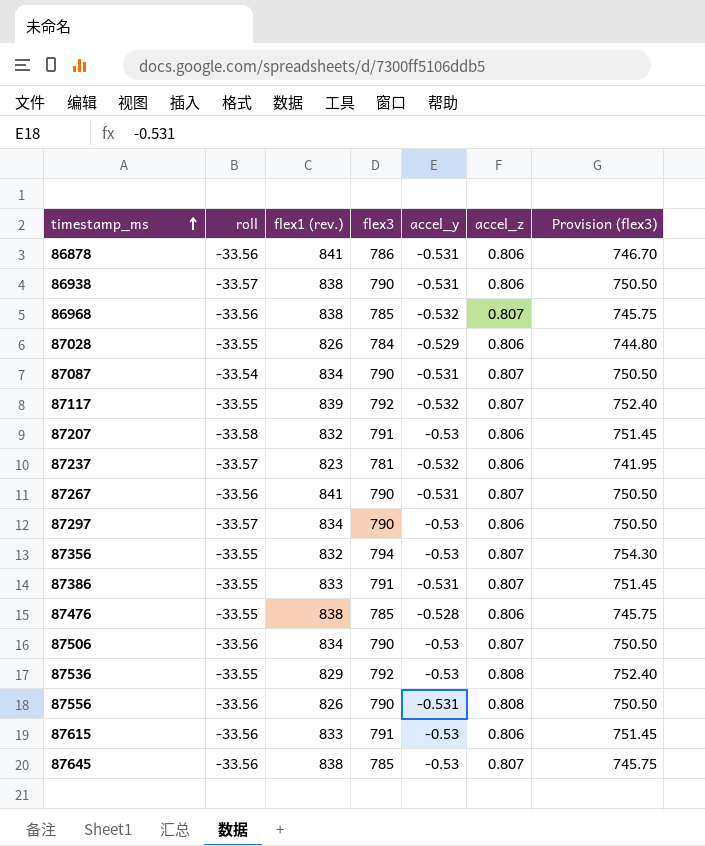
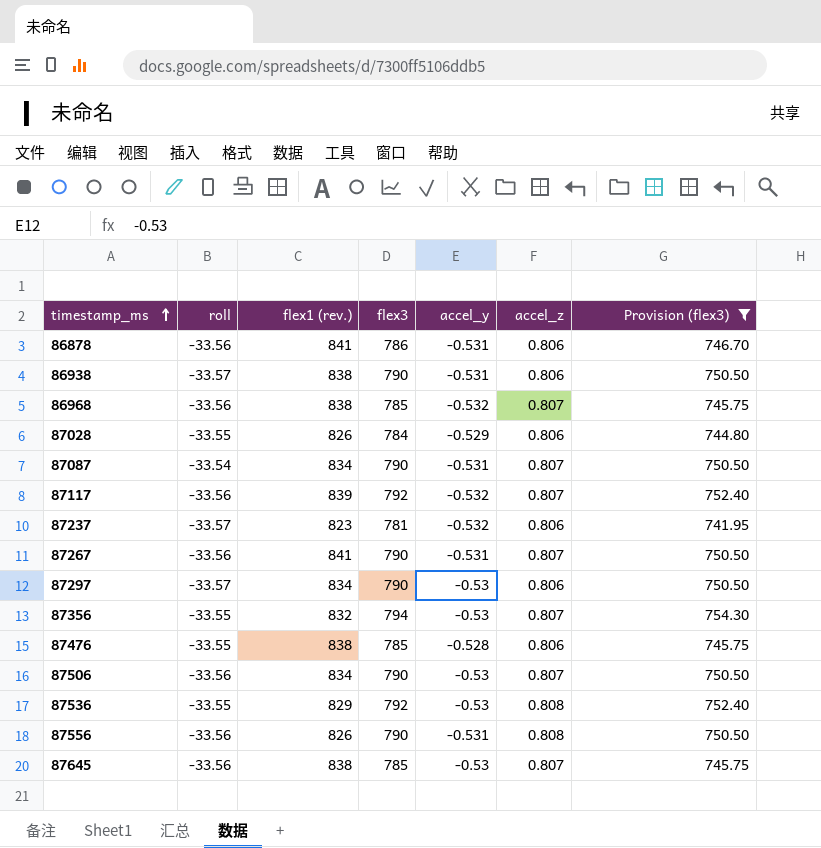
filter: none -> Provision (flex3) != 751.45
87117 | roll: -33.55 -> -33.56

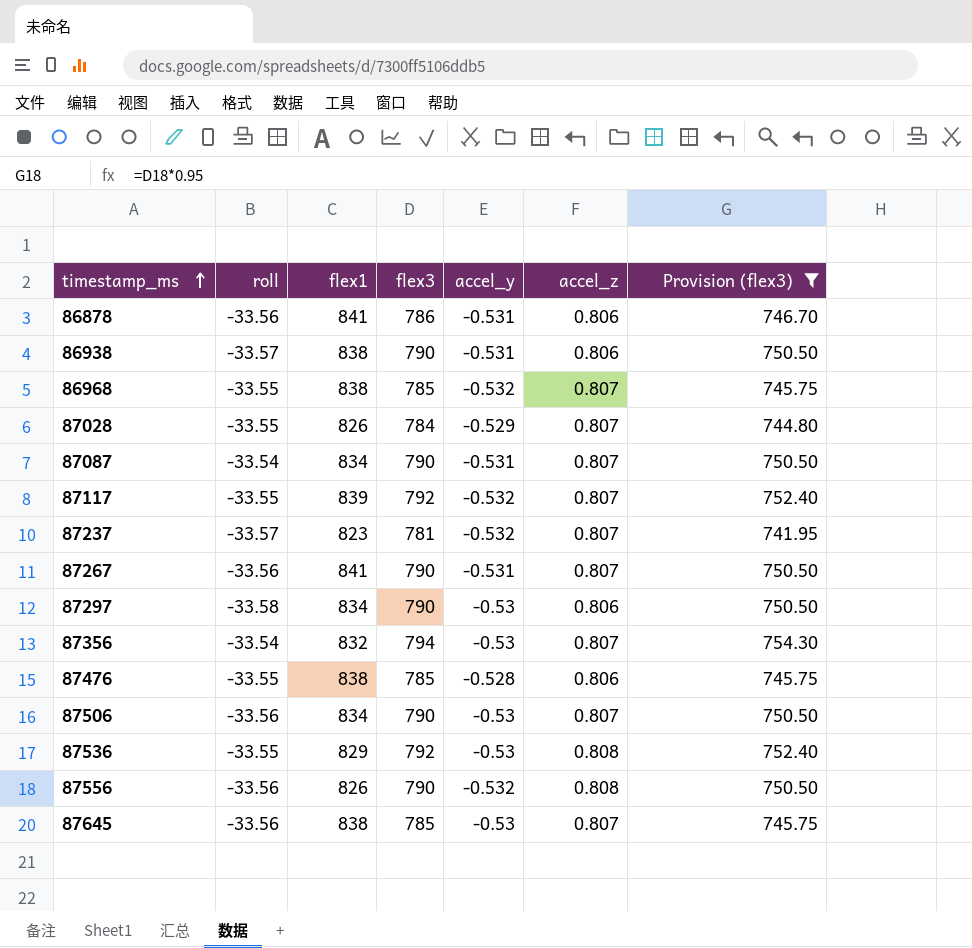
column name: flex1 (rev.) -> flex1
86968 | roll: -33.56 -> -33.55
87028 | accel_z: 0.806 -> 0.807
87117 | roll: -33.56 -> -33.55
87237 | accel_z: 0.806 -> 0.807
87297 | roll: -33.57 -> -33.58
87356 | roll: -33.55 -> -33.54
87556 | accel_y: -0.531 -> -0.532

